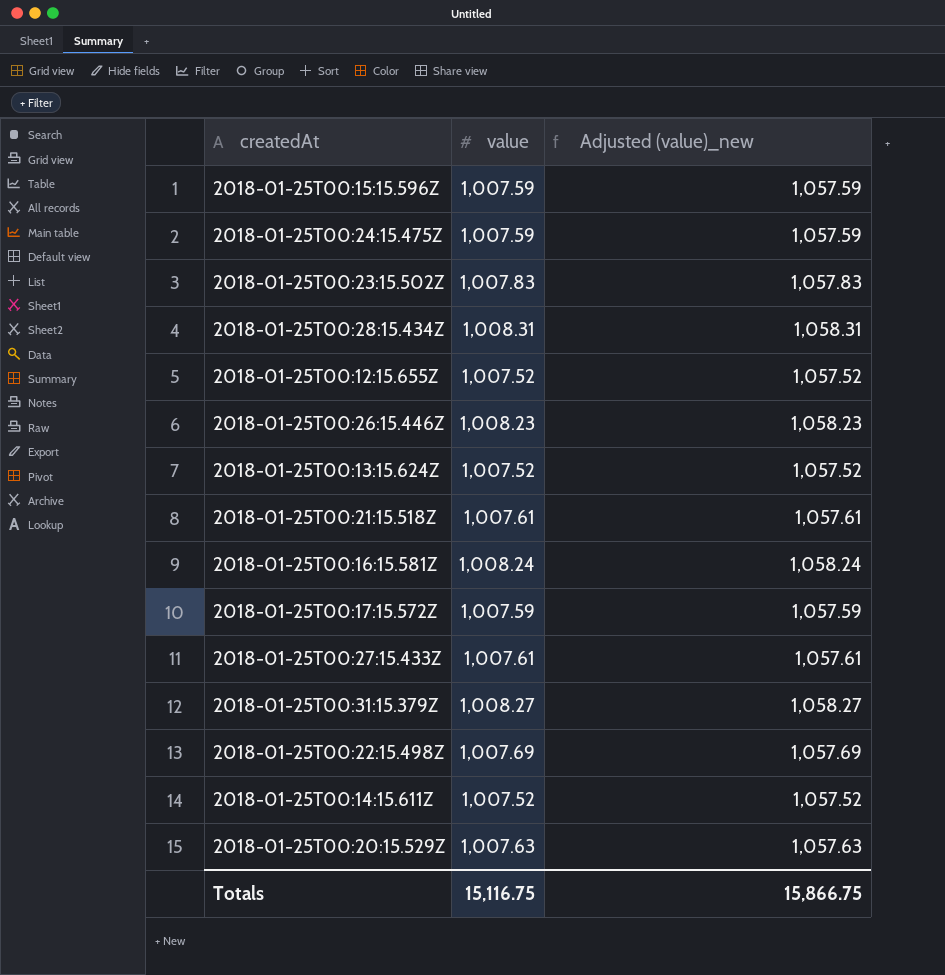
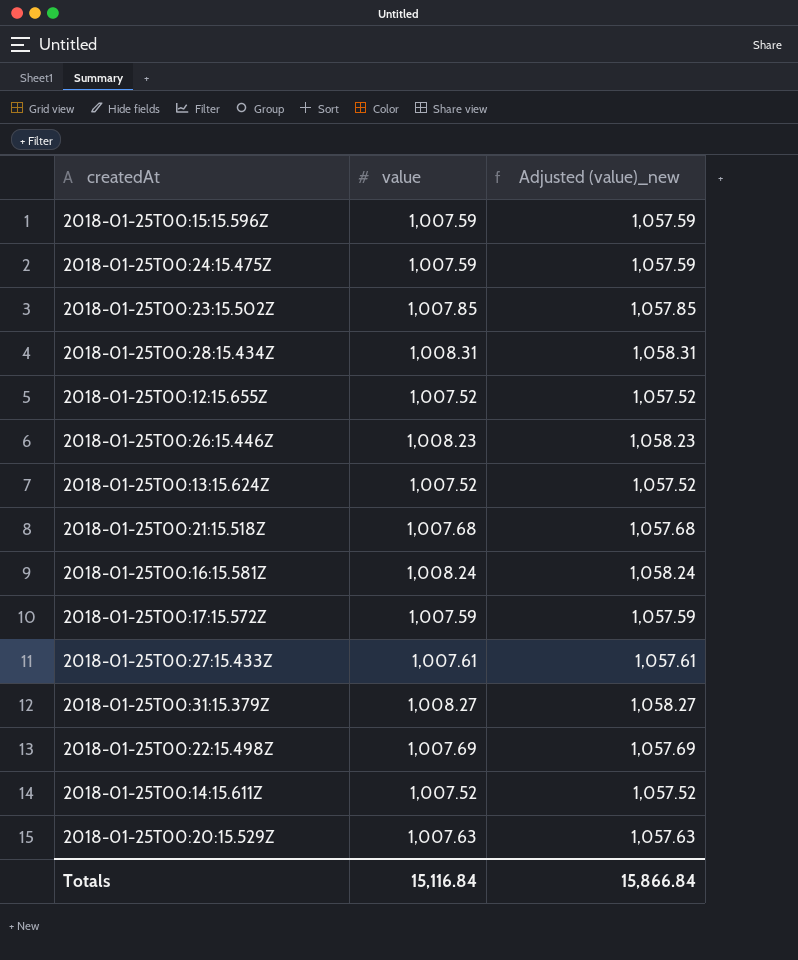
2018-01-25T00:23:15.502Z | value: 1,007.83 -> 1,007.85
2018-01-25T00:23:15.502Z | Adjusted (value)_new: 1,057.83 -> 1,057.85
2018-01-25T00:21:15.518Z | value: 1,007.61 -> 1,007.68
2018-01-25T00:21:15.518Z | Adjusted (value)_new: 1,057.61 -> 1,057.68
Totals | value: 15,116.75 -> 15,116.84
Totals | Adjusted (value)_new: 15,866.75 -> 15,866.84

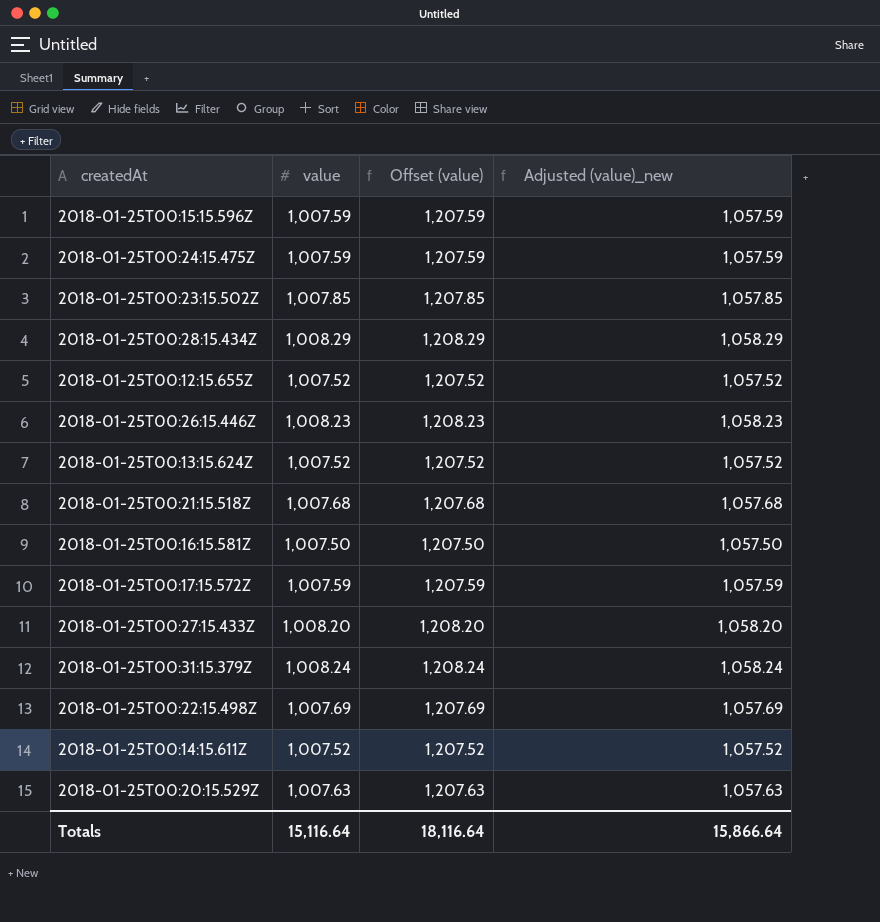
column Offset (value) | formula: none -> [value] + 200
2018-01-25T00:28:15.434Z | value: 1,008.31 -> 1,008.29
2018-01-25T00:28:15.434Z | Adjusted (value)_new: 1,058.31 -> 1,058.29
2018-01-25T00:16:15.581Z | value: 1,008.24 -> 1,007.50
2018-01-25T00:16:15.581Z | Adjusted (value)_new: 1,058.24 -> 1,057.50
2018-01-25T00:27:15.433Z | value: 1,007.61 -> 1,008.20
2018-01-25T00:27:15.433Z | Adjusted (value)_new: 1,057.61 -> 1,058.20
2018-01-25T00:31:15.379Z | value: 1,008.27 -> 1,008.24
2018-01-25T00:31:15.379Z | Adjusted (value)_new: 1,058.27 -> 1,058.24
Totals | value: 15,116.84 -> 15,116.64
Totals | Adjusted (value)_new: 15,866.84 -> 15,866.64

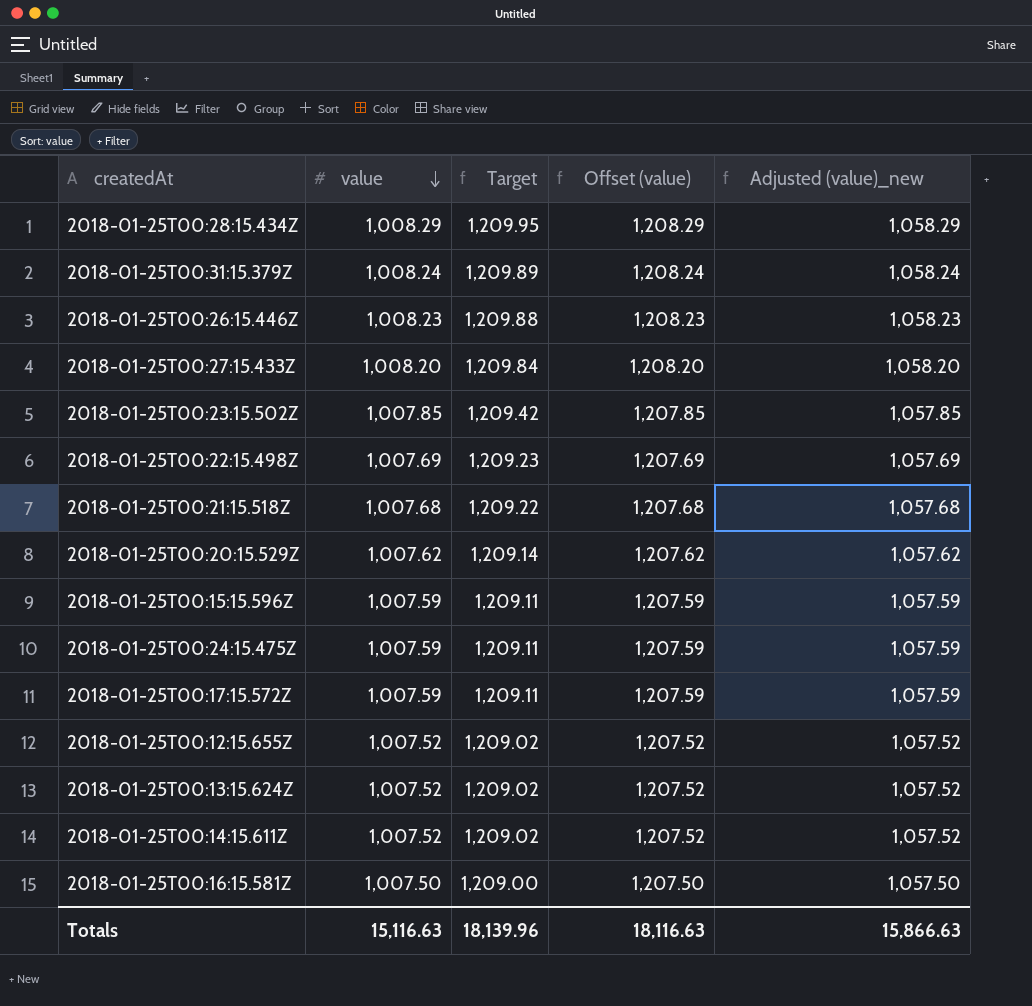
row order: none -> value descending
column Target | formula: none -> [value] * 1.2
2018-01-25T00:20:15.529Z | value: 1,007.63 -> 1,007.62
2018-01-25T00:20:15.529Z | Offset (value): 1,207.63 -> 1,207.62
2018-01-25T00:20:15.529Z | Adjusted (value)_new: 1,057.63 -> 1,057.62
Totals | value: 15,116.64 -> 15,116.63
Totals | Offset (value): 18,116.64 -> 18,116.63
Totals | Adjusted (value)_new: 15,866.64 -> 15,866.63

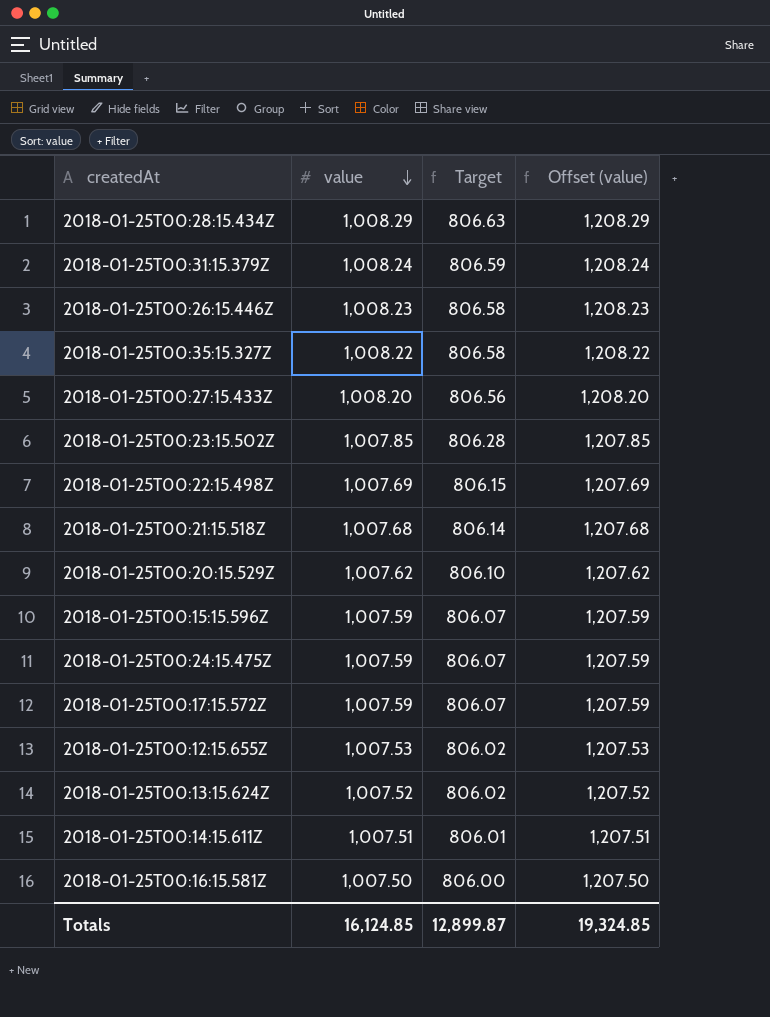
column Adjusted (value)_new | formula: [value] + 50 -> none
column Target | formula: [value] * 1.2 -> [value] * 0.8
row 2018-01-25T00:35:15.327Z: none -> 1,008.22 | 806.58 | 1,208.22
2018-01-25T00:12:15.655Z | value: 1,007.52 -> 1,007.53
2018-01-25T00:12:15.655Z | Offset (value): 1,207.52 -> 1,207.53
2018-01-25T00:14:15.611Z | value: 1,007.52 -> 1,007.51
2018-01-25T00:14:15.611Z | Offset (value): 1,207.52 -> 1,207.51
Totals | value: 15,116.63 -> 16,124.85
Totals | Target: 18,139.96 -> 12,899.87
Totals | Offset (value): 18,116.63 -> 19,324.85

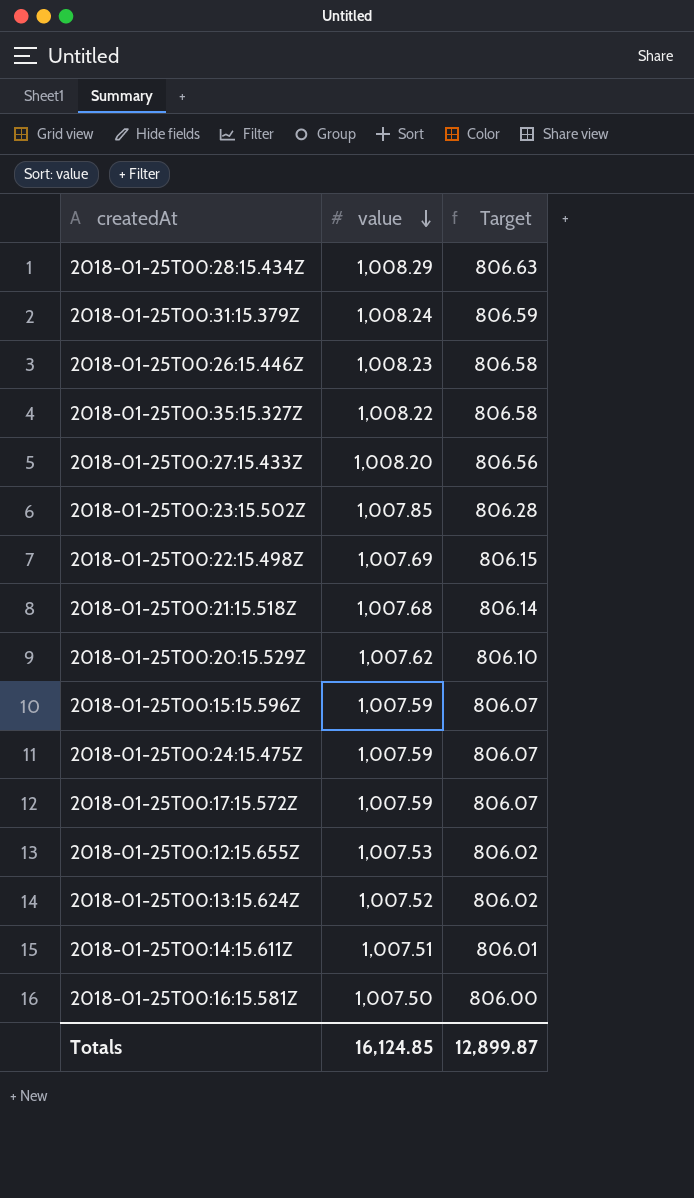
column Offset (value) | formula: [value] + 200 -> none

